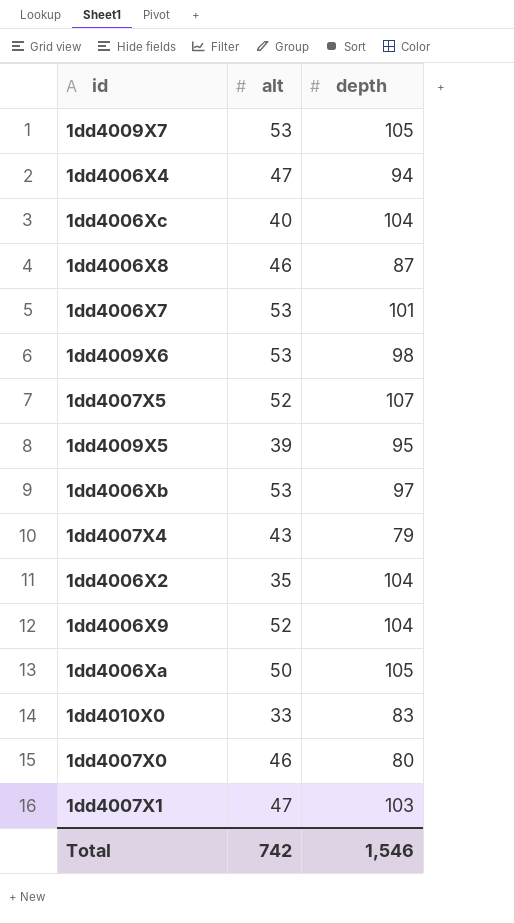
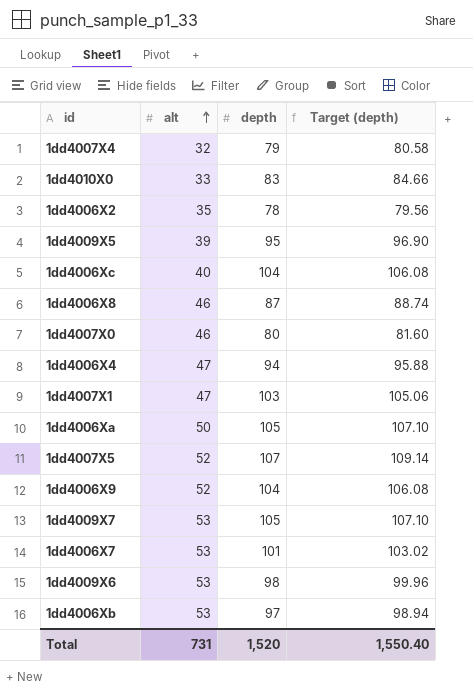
row order: none -> alt ascending
column Target (depth) | formula: none -> [depth] * 1.02
1dd4007X4 | alt: 43 -> 32
1dd4006X2 | depth: 104 -> 78
Total | alt: 742 -> 731
Total | depth: 1,546 -> 1,520

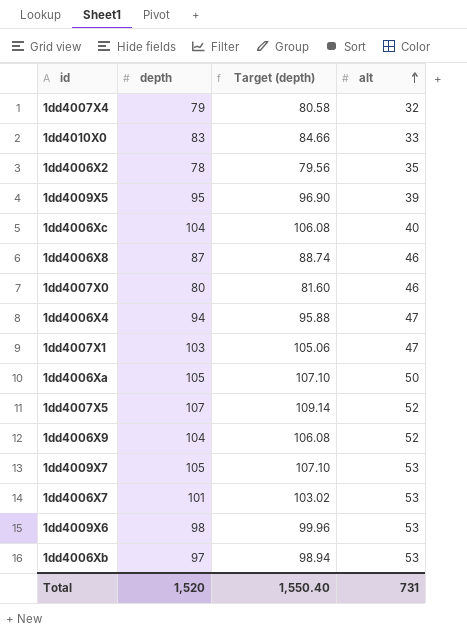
column alt | position: 2 -> 4

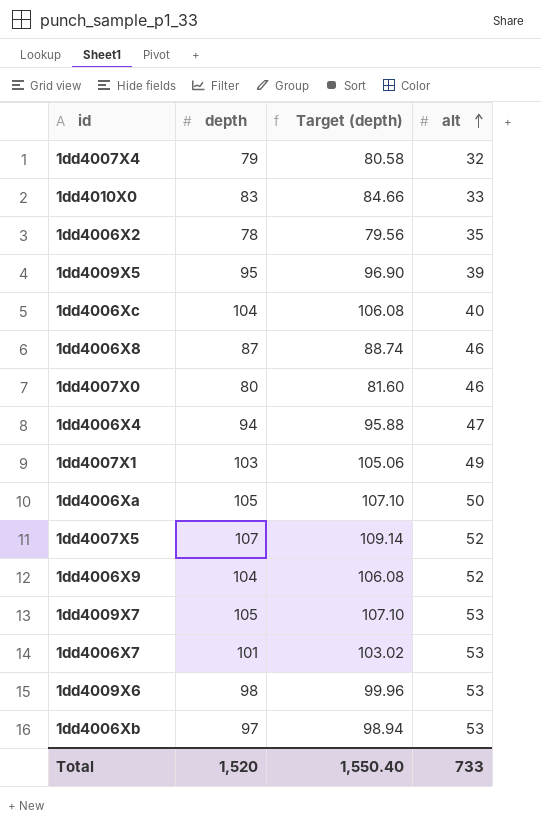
1dd4007X1 | alt: 47 -> 49
Total | alt: 731 -> 733

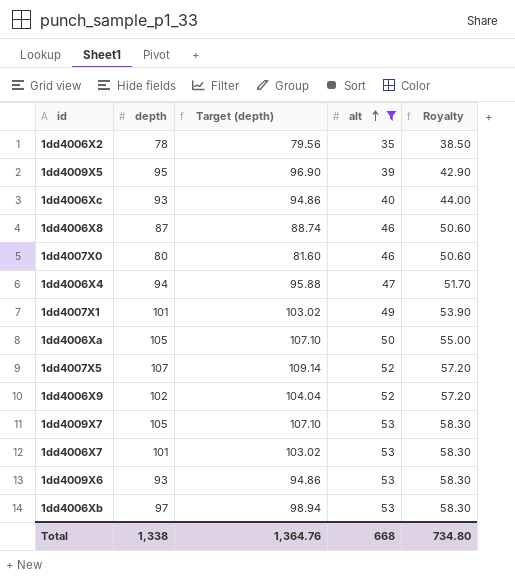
filter: none -> alt >= 35
column Royalty | formula: none -> [alt] * 1.1
1dd4006Xc | depth: 104 -> 93
1dd4006Xc | Target (depth): 106.08 -> 94.86
1dd4007X1 | depth: 103 -> 101
1dd4007X1 | Target (depth): 105.06 -> 103.02
1dd4006X9 | depth: 104 -> 102
1dd4006X9 | Target (depth): 106.08 -> 104.04
1dd4009X6 | depth: 98 -> 93
1dd4009X6 | Target (depth): 99.96 -> 94.86
Total | depth: 1,520 -> 1,338
Total | Target (depth): 1,550.40 -> 1,364.76
Total | alt: 733 -> 668

